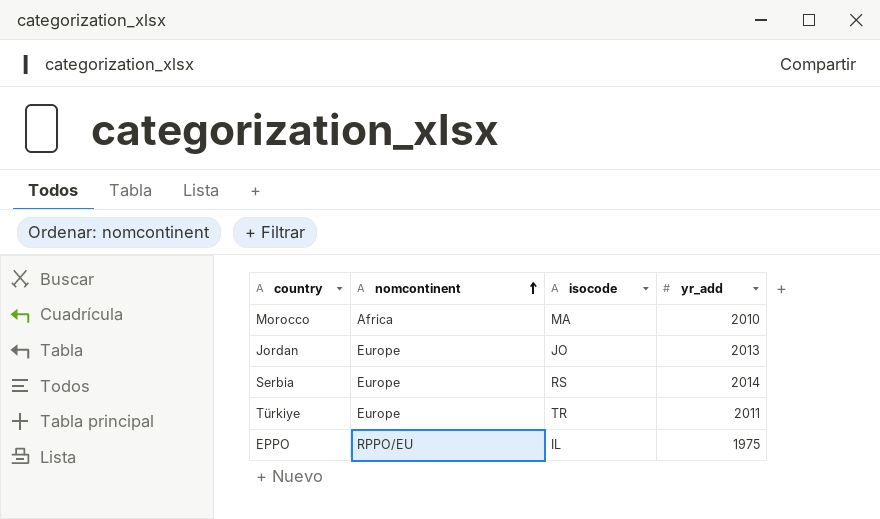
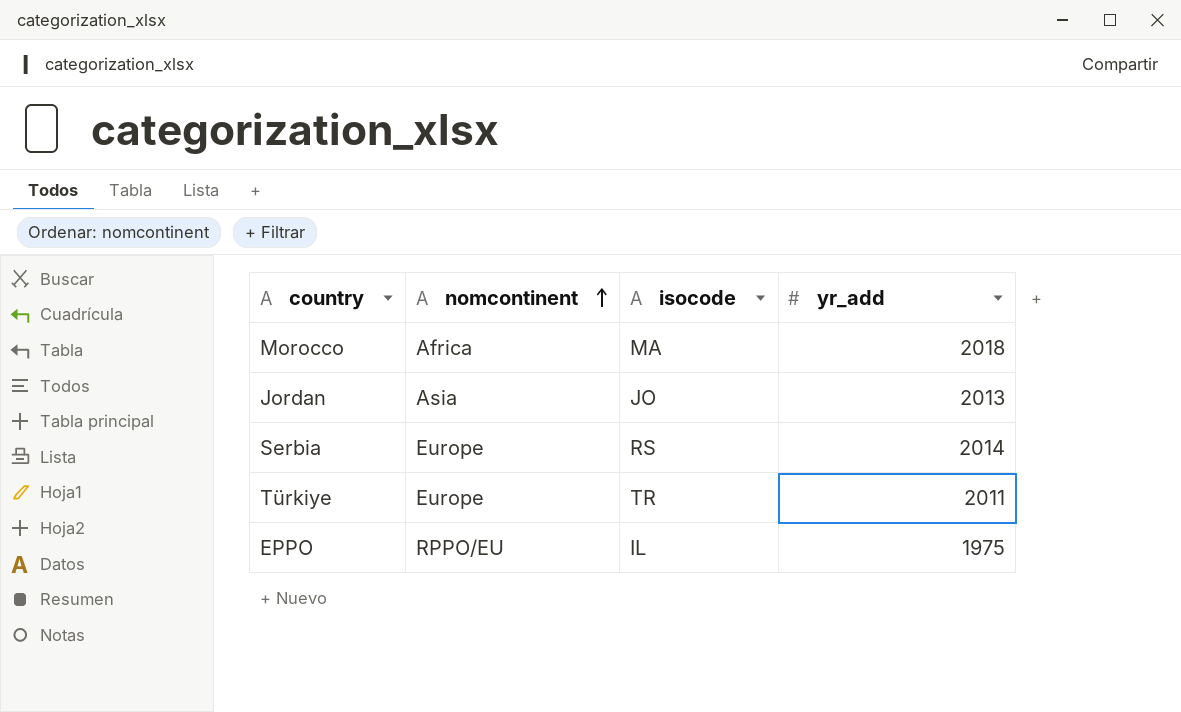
Morocco | yr_add: 2010 -> 2018
Jordan | nomcontinent: Europe -> Asia

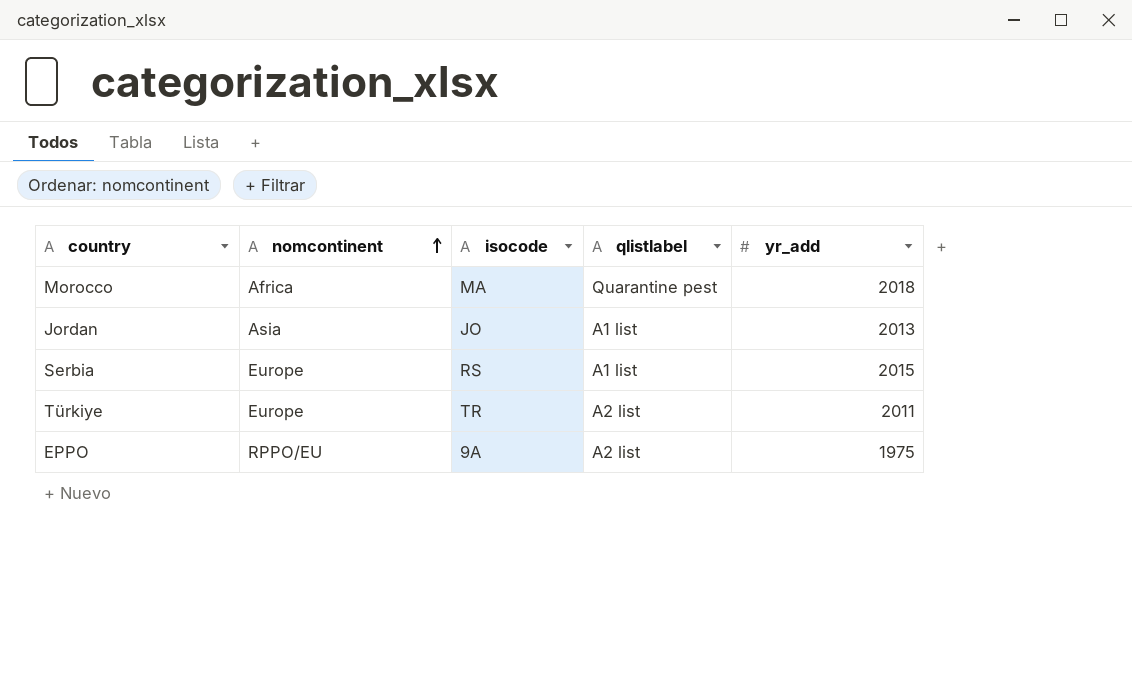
column qlistlabel | position: none -> 4
Serbia | yr_add: 2014 -> 2015
EPPO | isocode: IL -> 9A

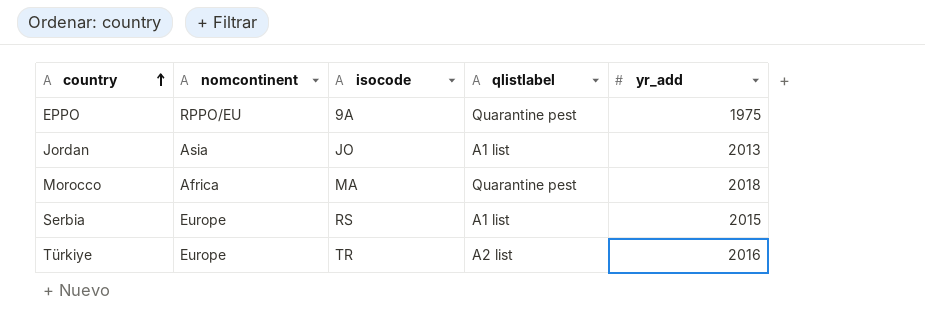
row order: nomcontinent ascending -> country ascending
EPPO | qlistlabel: A2 list -> Quarantine pest
Türkiye | yr_add: 2011 -> 2016

